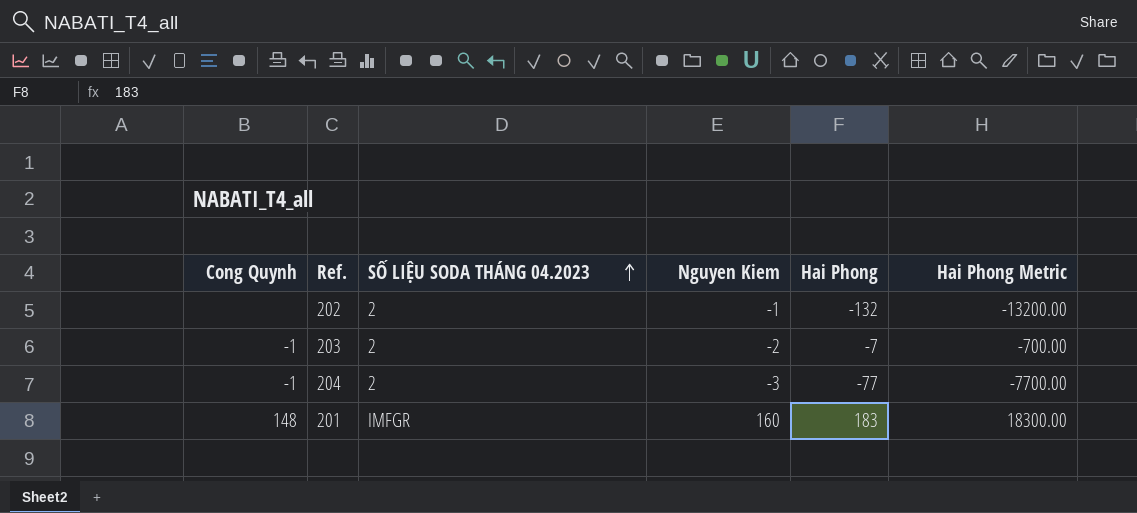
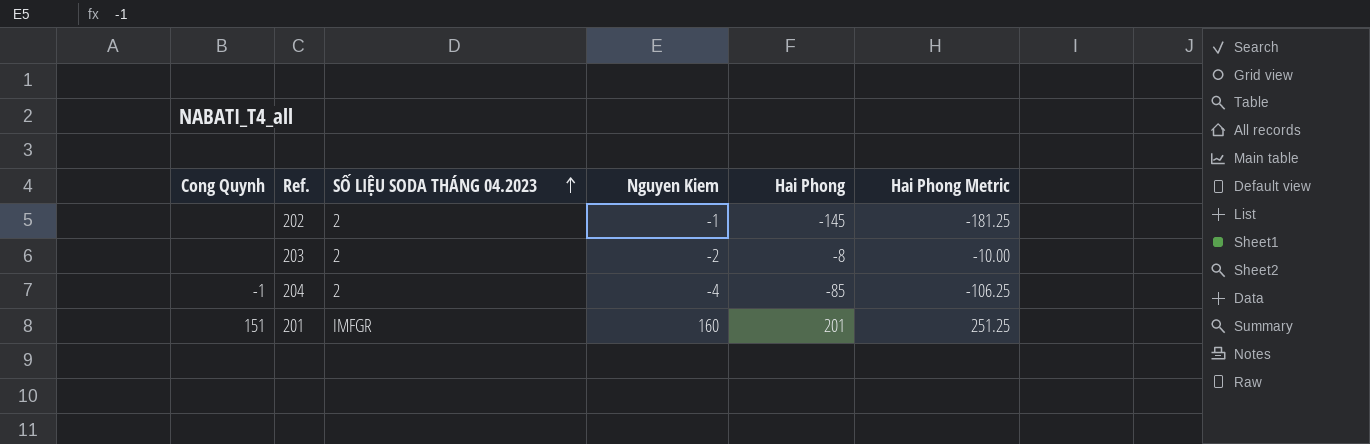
column Hai Phong Metric | formula: [Hai Phong] * 100 -> [Hai Phong] * 1.25
202 | Hai Phong: -132 -> -145
203 | Cong Quynh: -1 -> none
203 | Hai Phong: -7 -> -8
204 | Nguyen Kiem: -3 -> -4
204 | Hai Phong: -77 -> -85
201 | Cong Quynh: 148 -> 151
201 | Hai Phong: 183 -> 201

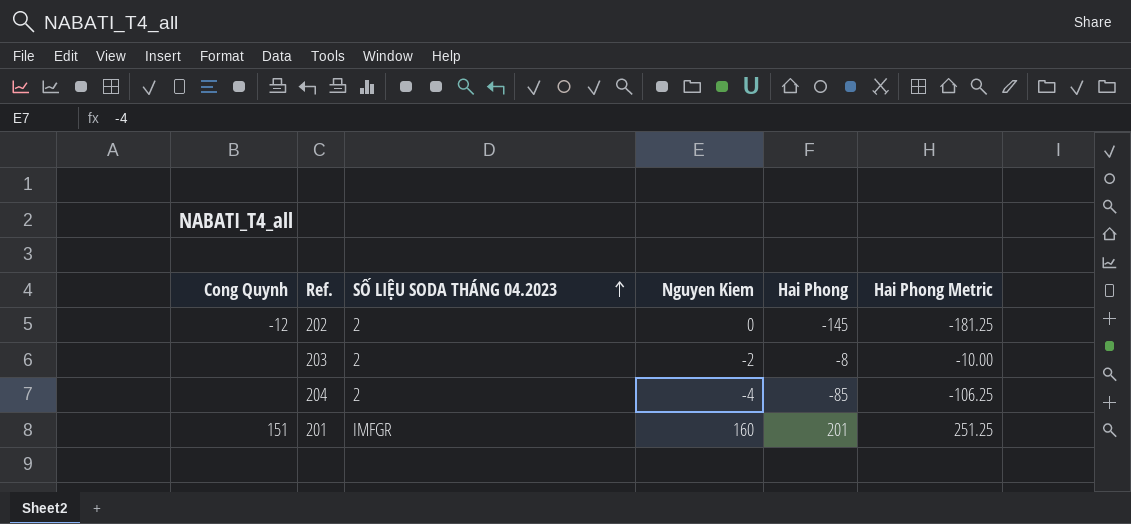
202 | Cong Quynh: none -> -12
202 | Nguyen Kiem: -1 -> 0
204 | Cong Quynh: -1 -> none

